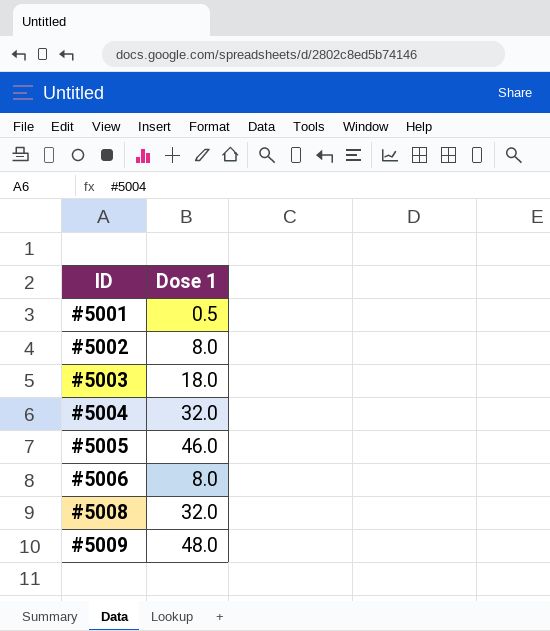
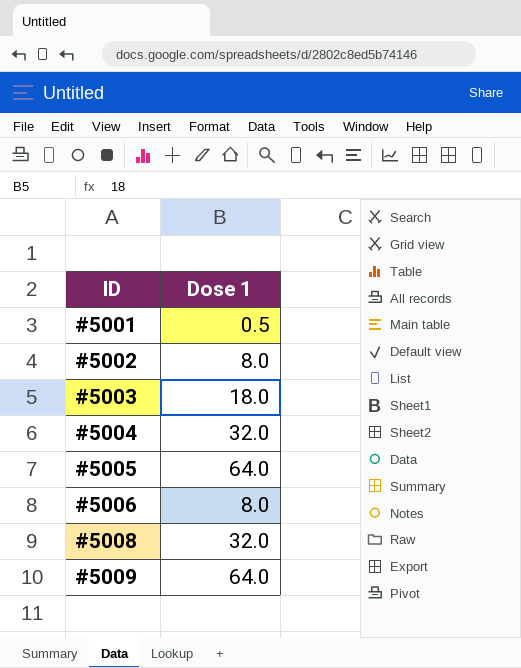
#5005 | Dose 1: 46.0 -> 64.0
#5009 | Dose 1: 48.0 -> 64.0

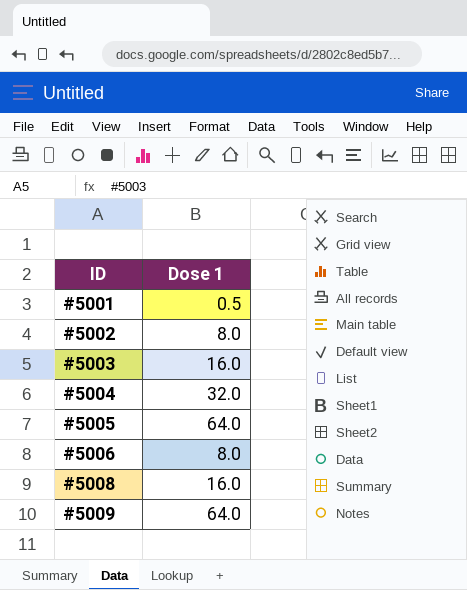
#5003 | Dose 1: 18.0 -> 16.0
#5008 | Dose 1: 32.0 -> 16.0

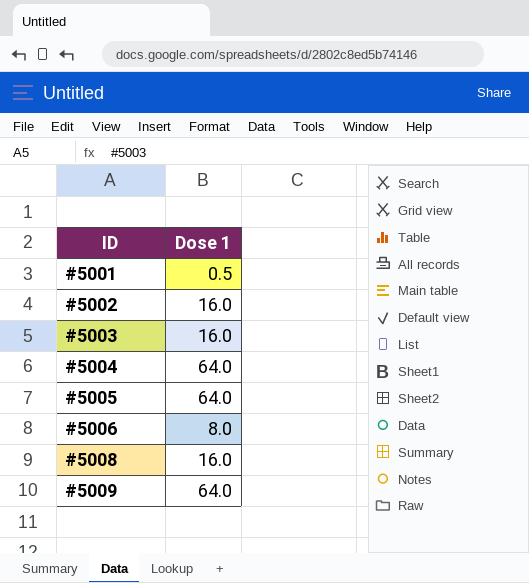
#5002 | Dose 1: 8.0 -> 16.0
#5004 | Dose 1: 32.0 -> 64.0

